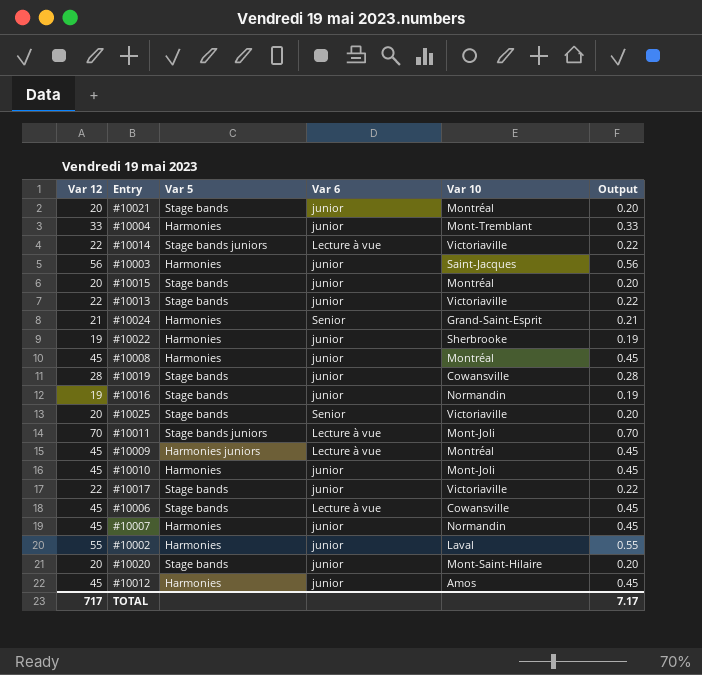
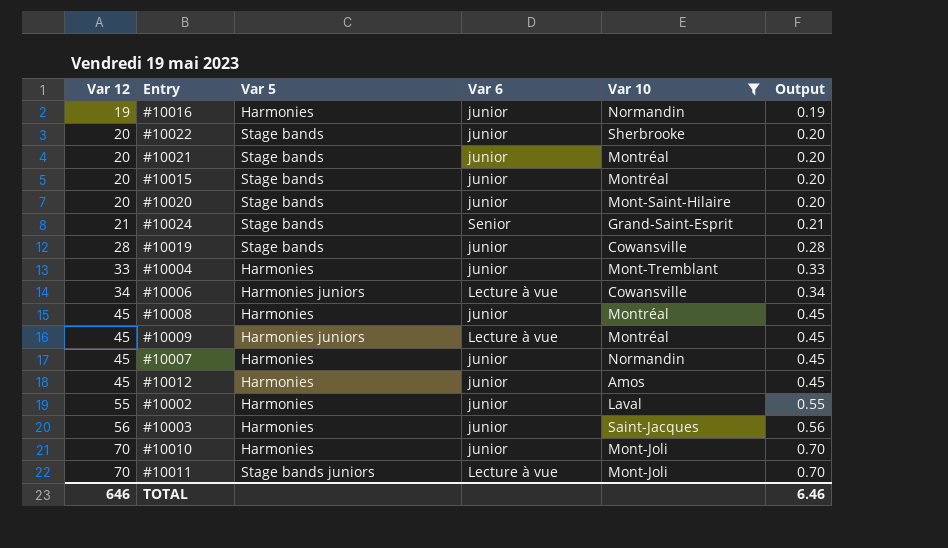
filter: none -> Var 10 != Victoriaville
row order: none -> Var 12 ascending
#10016 | Var 5: Stage bands -> Harmonies
#10022 | Var 12: 19 -> 20
#10022 | Var 5: Harmonies -> Stage bands
#10022 | Output: 0.19 -> 0.20
#10024 | Var 5: Harmonies -> Stage bands
#10006 | Var 12: 45 -> 34
#10006 | Var 5: Stage bands -> Harmonies juniors
#10006 | Output: 0.45 -> 0.34
#10010 | Var 12: 45 -> 70
#10010 | Output: 0.45 -> 0.70
TOTAL | Var 12: 717 -> 646
TOTAL | Output: 7.17 -> 6.46

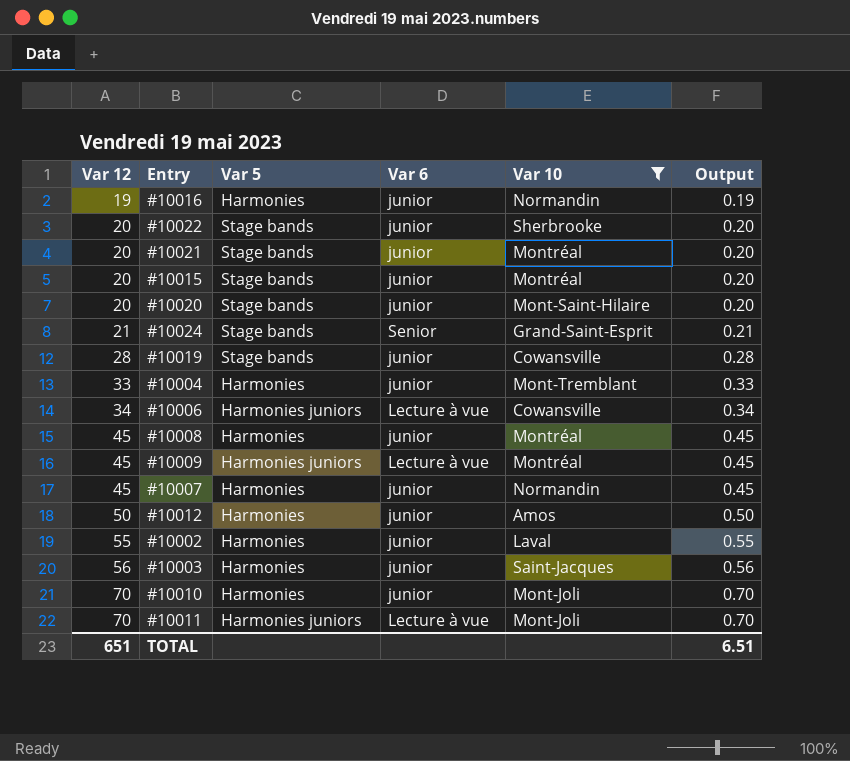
#10012 | Var 12: 45 -> 50
#10012 | Output: 0.45 -> 0.50
#10011 | Var 5: Stage bands juniors -> Harmonies juniors
TOTAL | Var 12: 646 -> 651
TOTAL | Output: 6.46 -> 6.51

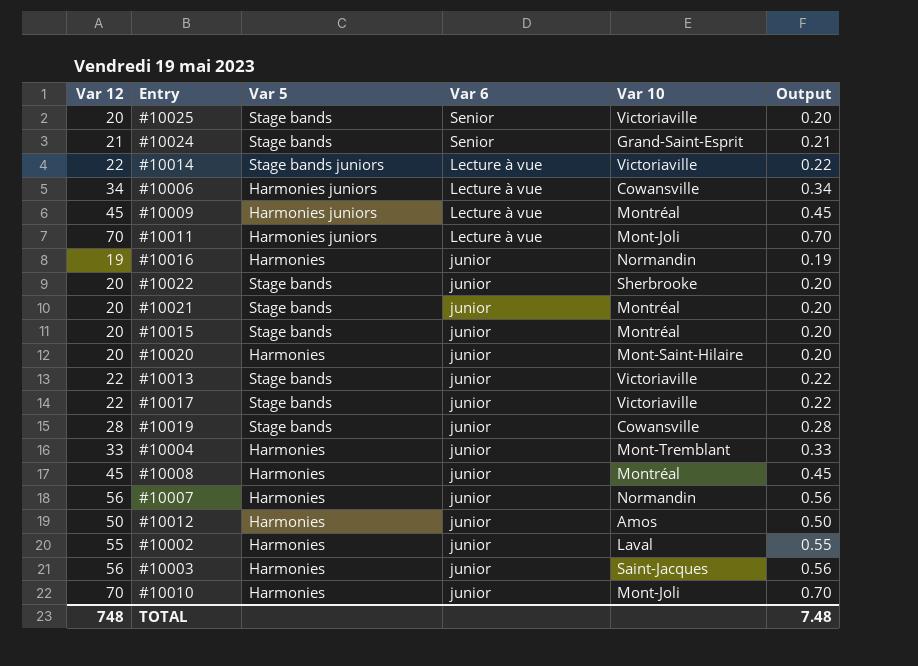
filter: Var 10 != Victoriaville -> none
row order: Var 12 ascending -> Var 6 descending
#10020 | Var 5: Stage bands -> Harmonies
#10007 | Var 12: 45 -> 56
#10007 | Output: 0.45 -> 0.56
TOTAL | Var 12: 651 -> 748
TOTAL | Output: 6.51 -> 7.48

